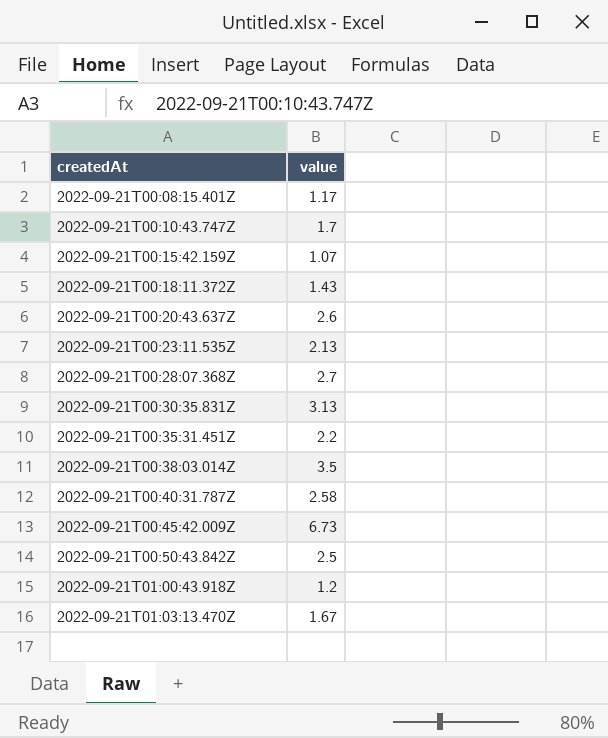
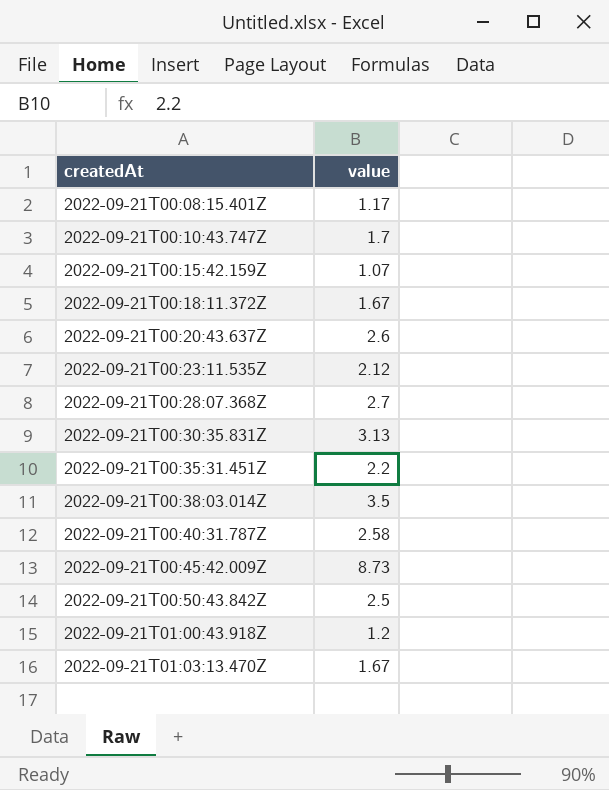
2022-09-21T00:18:11.372Z | value: 1.43 -> 1.67
2022-09-21T00:23:11.535Z | value: 2.13 -> 2.12
2022-09-21T00:45:42.009Z | value: 6.73 -> 8.73

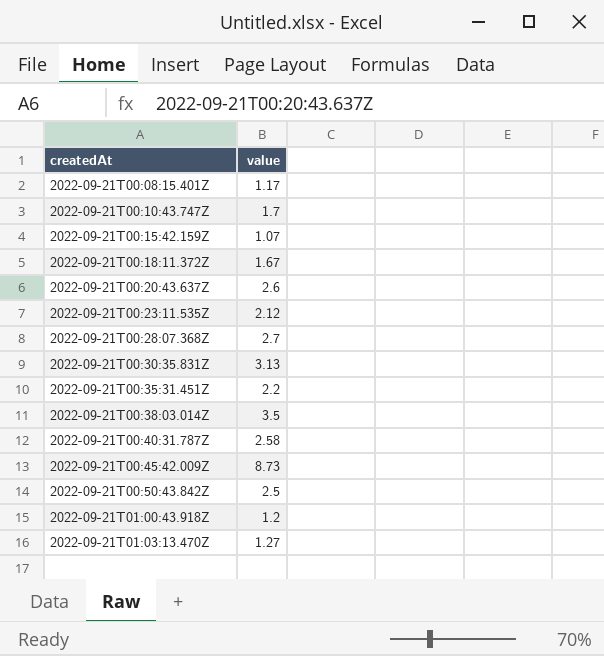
2022-09-21T01:03:13.470Z | value: 1.67 -> 1.27

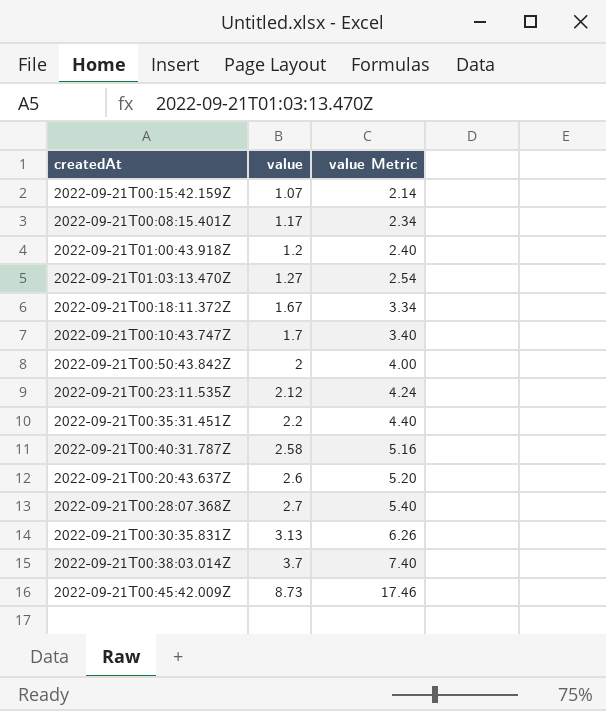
row order: createdAt ascending -> value ascending
column value Metric | formula: none -> [value] * 2
2022-09-21T00:50:43.842Z | value: 2.5 -> 2
2022-09-21T00:38:03.014Z | value: 3.5 -> 3.7

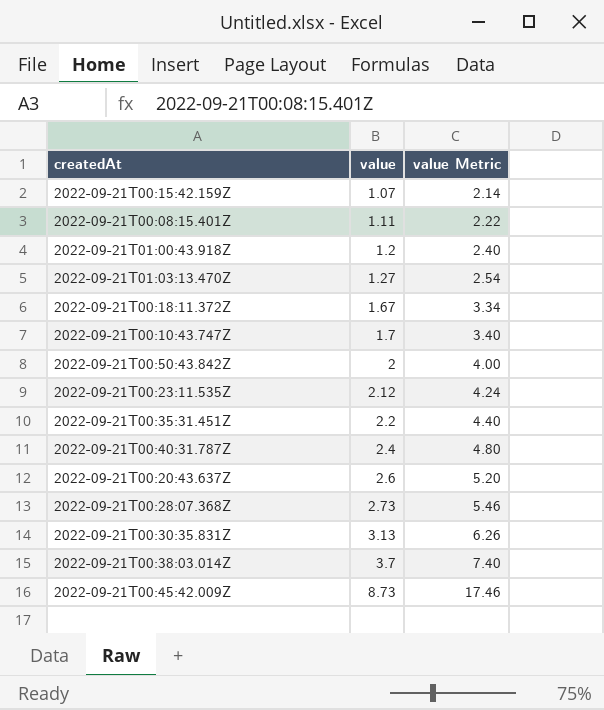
2022-09-21T00:08:15.401Z | value: 1.17 -> 1.11
2022-09-21T00:08:15.401Z | value Metric: 2.34 -> 2.22
2022-09-21T00:40:31.787Z | value: 2.58 -> 2.4
2022-09-21T00:40:31.787Z | value Metric: 5.16 -> 4.80
2022-09-21T00:28:07.368Z | value: 2.7 -> 2.73
2022-09-21T00:28:07.368Z | value Metric: 5.40 -> 5.46

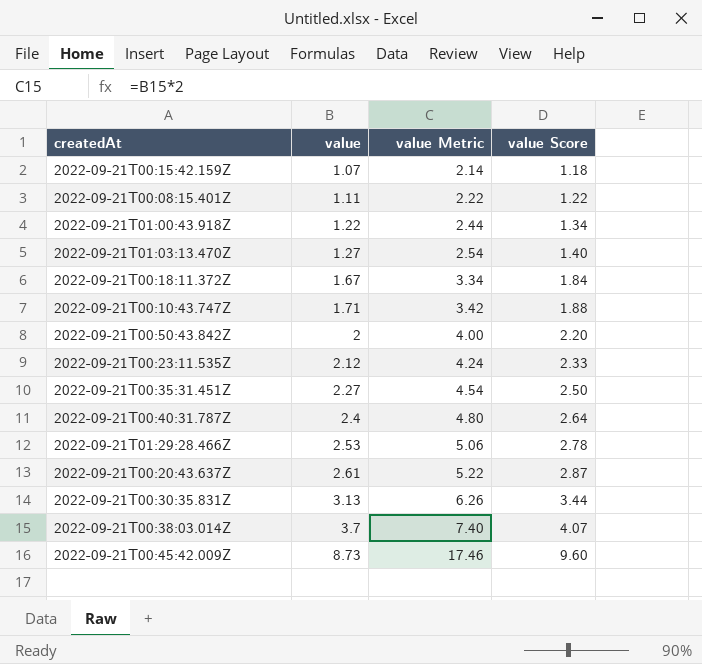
column value Score | formula: none -> [value] * 1.1
row 2022-09-21T00:28:07.368Z: 2.73 | 5.46 -> none
2022-09-21T01:00:43.918Z | value: 1.2 -> 1.22
2022-09-21T01:00:43.918Z | value Metric: 2.40 -> 2.44
2022-09-21T00:10:43.747Z | value: 1.7 -> 1.71
2022-09-21T00:10:43.747Z | value Metric: 3.40 -> 3.42
2022-09-21T00:35:31.451Z | value: 2.2 -> 2.27
2022-09-21T00:35:31.451Z | value Metric: 4.40 -> 4.54
row 2022-09-21T01:29:28.466Z: none -> 2.53 | 5.06 | 2.78
2022-09-21T00:20:43.637Z | value: 2.6 -> 2.61
2022-09-21T00:20:43.637Z | value Metric: 5.20 -> 5.22

